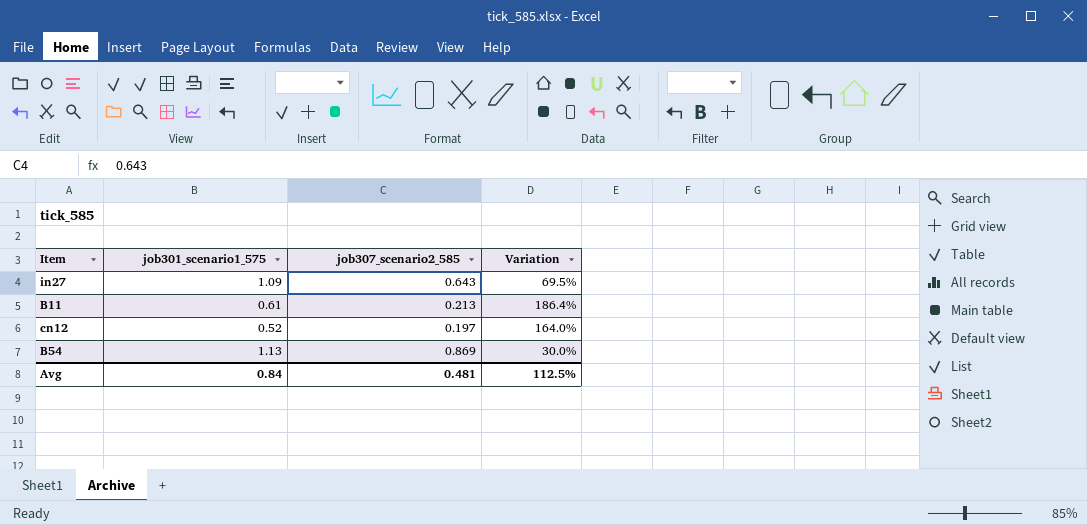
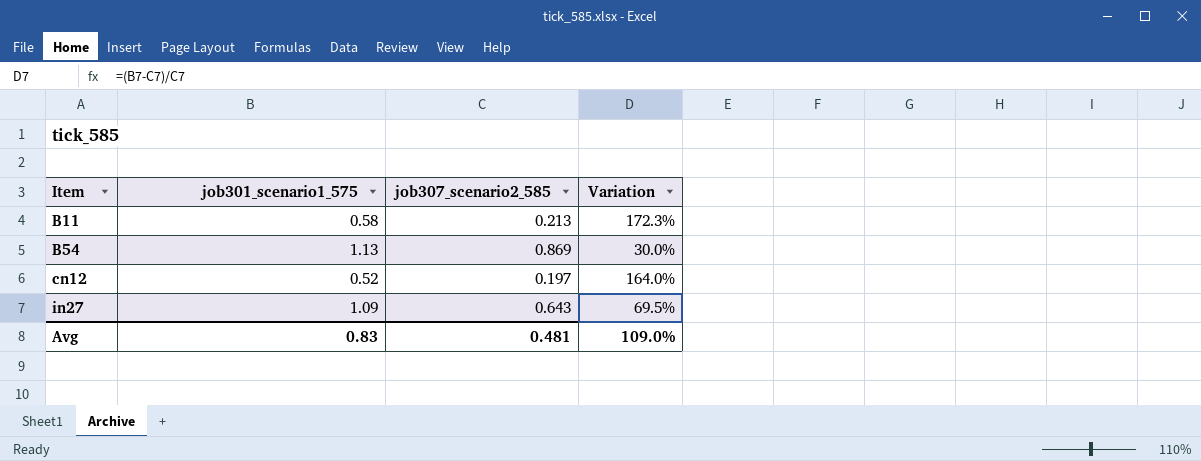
row order: none -> Item ascending
B11 | job301_scenario1_575: 0.61 -> 0.58
B11 | Variation: 186.4% -> 172.3%
Avg | job301_scenario1_575: 0.84 -> 0.83
Avg | Variation: 112.5% -> 109.0%

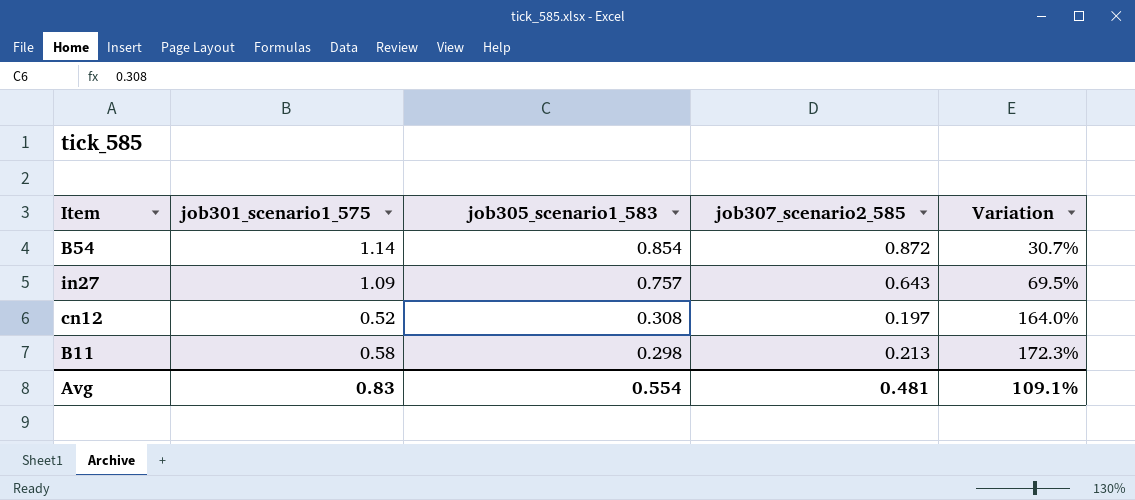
row order: Item ascending -> job305_scenario1_583 descending
column job305_scenario1_583 | position: none -> 3
B54 | job301_scenario1_575: 1.13 -> 1.14
B54 | job307_scenario2_585: 0.869 -> 0.872
B54 | Variation: 30.0% -> 30.7%
Avg | Variation: 109.0% -> 109.1%

